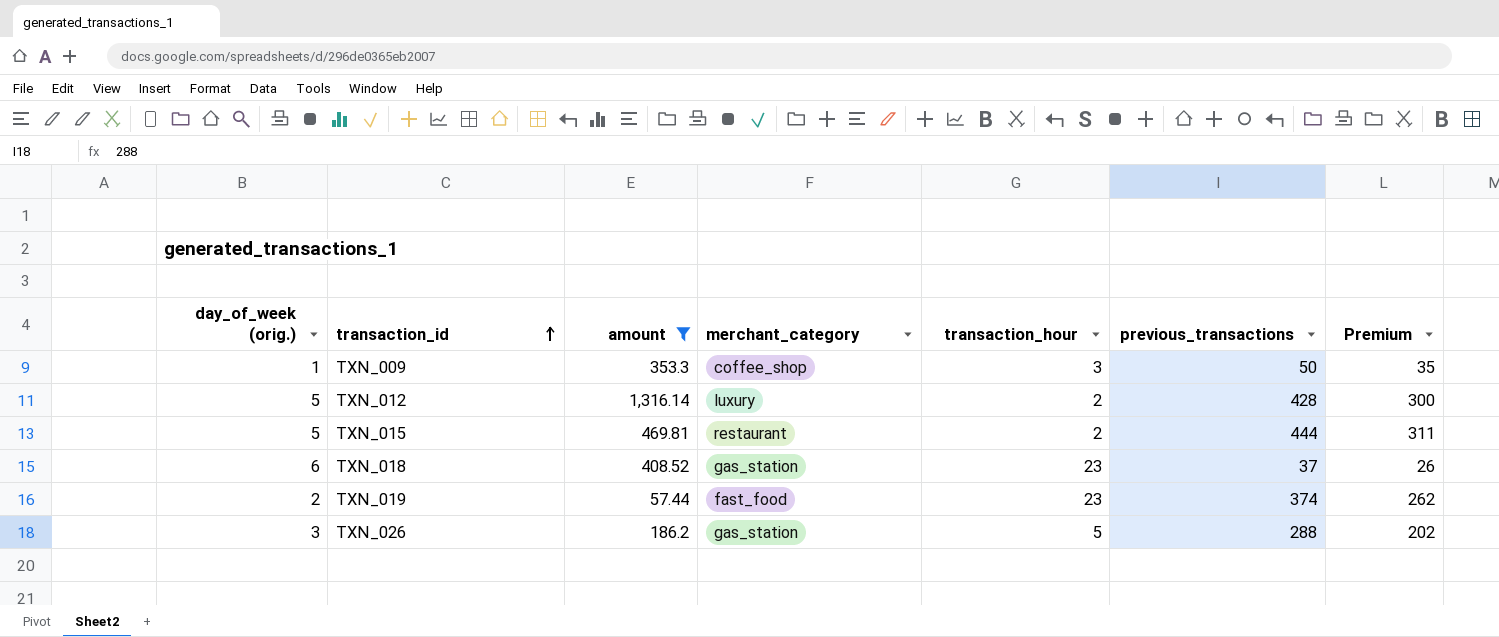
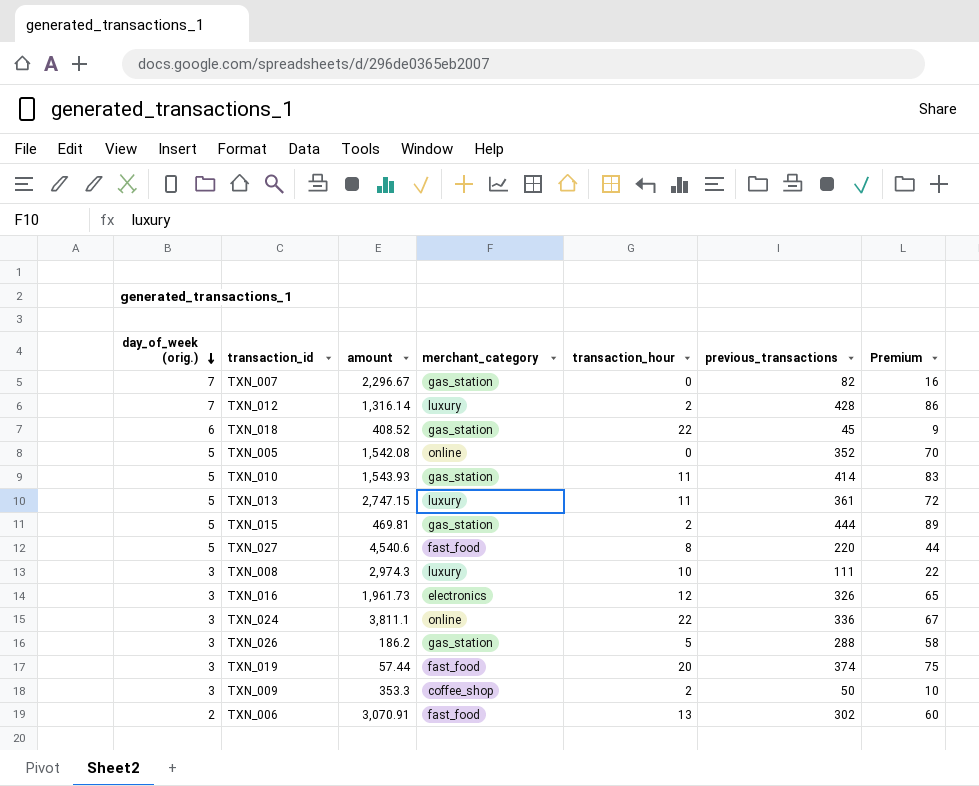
filter: amount <= 1,316.14 -> none
row order: transaction_id ascending -> day_of_week (orig.) descending
column Premium | formula: [previous_transactions] * 0.7 -> [previous_transactions] * 0.2
TXN_012 | day_of_week (orig.): 5 -> 7
TXN_018 | transaction_hour: 23 -> 22
TXN_018 | previous_transactions: 37 -> 45
TXN_015 | merchant_category: restaurant -> gas_station
TXN_019 | day_of_week (orig.): 2 -> 3
TXN_019 | transaction_hour: 23 -> 20
TXN_009 | day_of_week (orig.): 1 -> 3
TXN_009 | transaction_hour: 3 -> 2

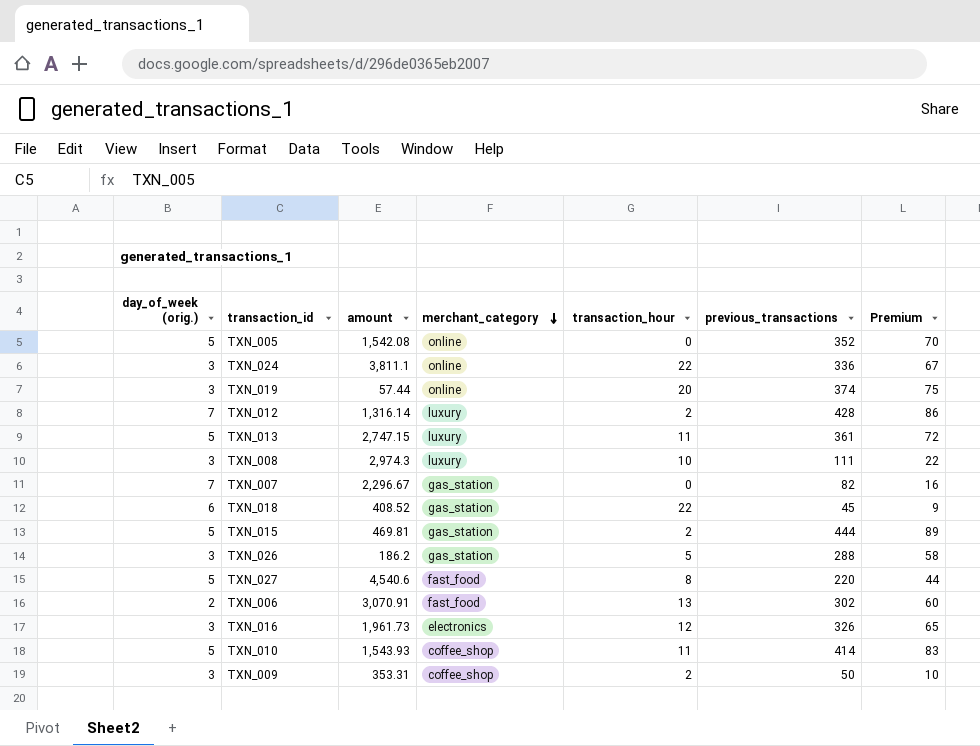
row order: day_of_week (orig.) descending -> merchant_category descending
TXN_019 | merchant_category: fast_food -> online
TXN_010 | merchant_category: gas_station -> coffee_shop
TXN_009 | amount: 353.3 -> 353.31

